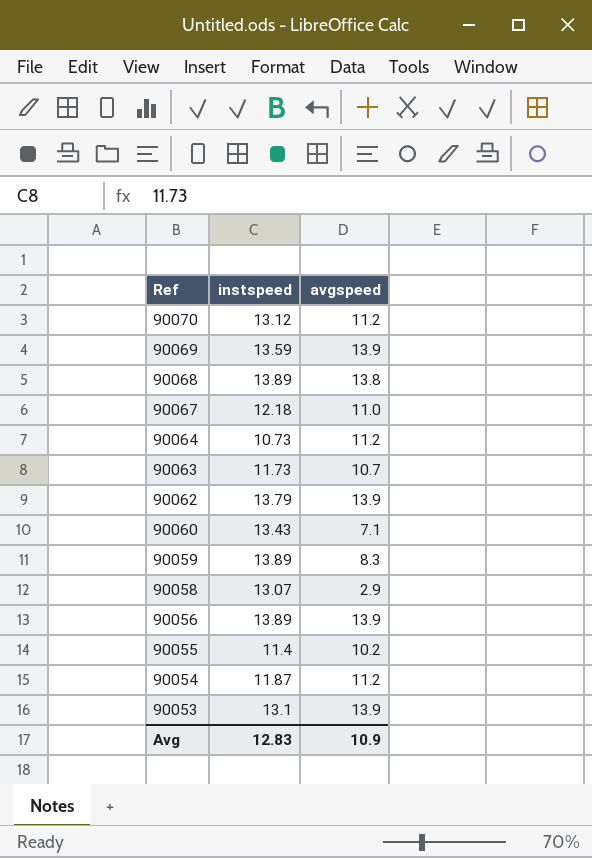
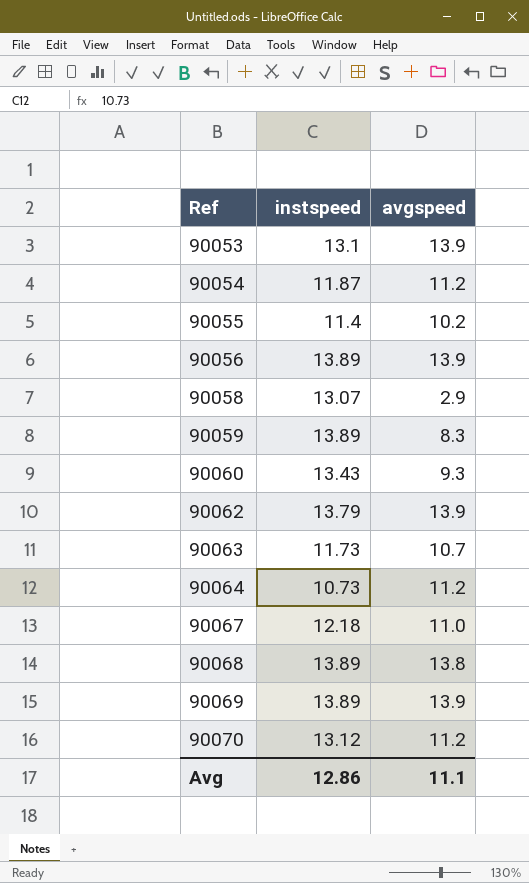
row order: Ref descending -> Ref ascending
90060 | avgspeed: 7.1 -> 9.3
90069 | instspeed: 13.59 -> 13.89
Avg | instspeed: 12.83 -> 12.86
Avg | avgspeed: 10.9 -> 11.1

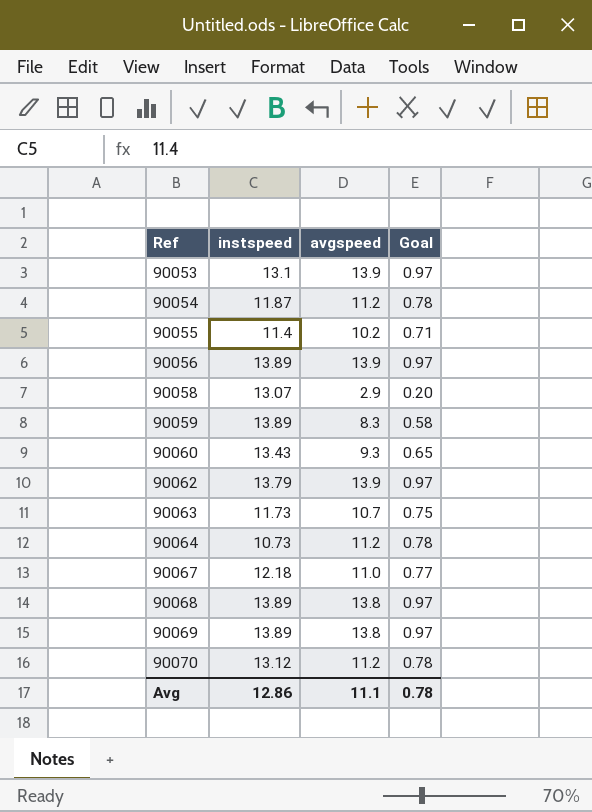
column Goal | formula: none -> [avgspeed] * 0.07
90069 | avgspeed: 13.9 -> 13.8

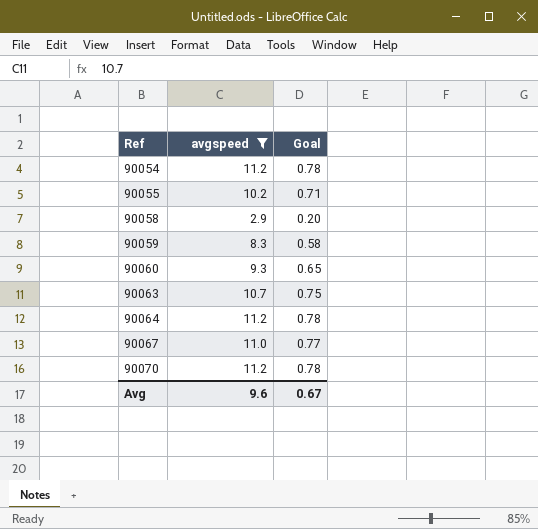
filter: none -> avgspeed <= 11.2
column instspeed | position: 2 -> none
Avg | avgspeed: 11.1 -> 9.6
Avg | Goal: 0.78 -> 0.67

